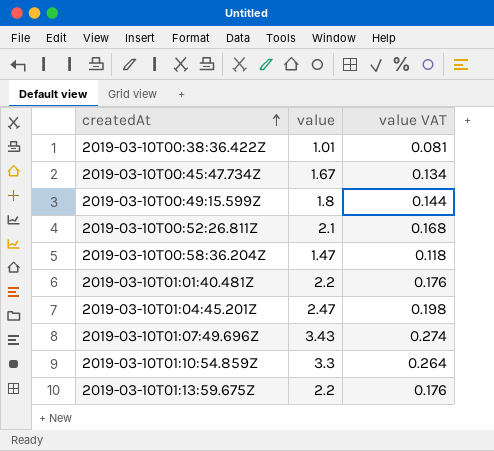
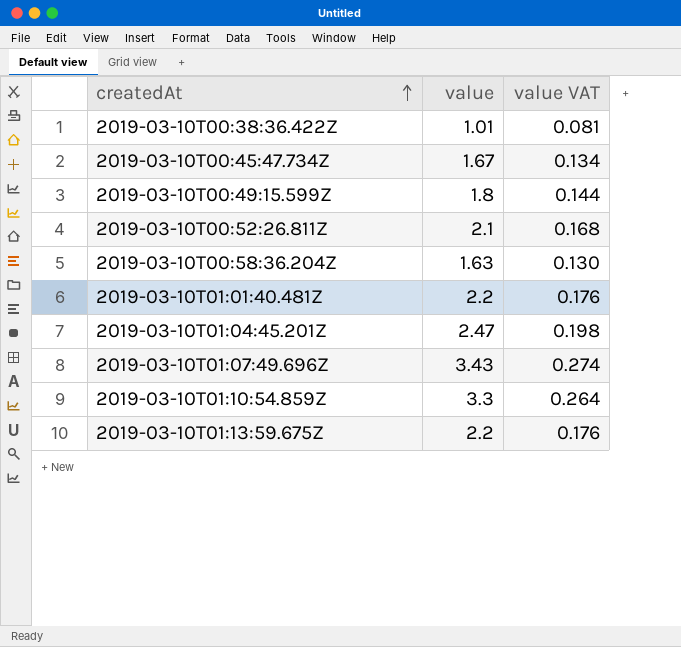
2019-03-10T00:58:36.204Z | value: 1.47 -> 1.63
2019-03-10T00:58:36.204Z | value VAT: 0.118 -> 0.130

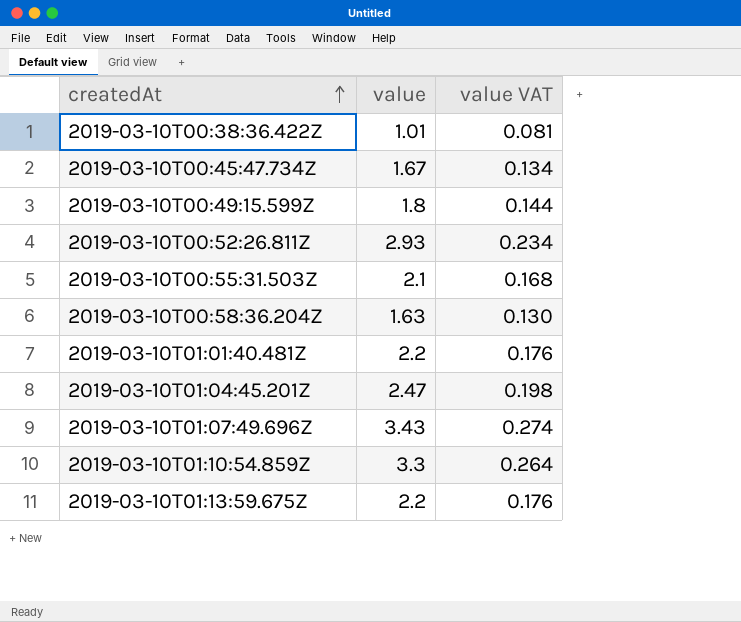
2019-03-10T00:52:26.811Z | value: 2.1 -> 2.93
2019-03-10T00:52:26.811Z | value VAT: 0.168 -> 0.234
row 2019-03-10T00:55:31.503Z: none -> 2.1 | 0.168

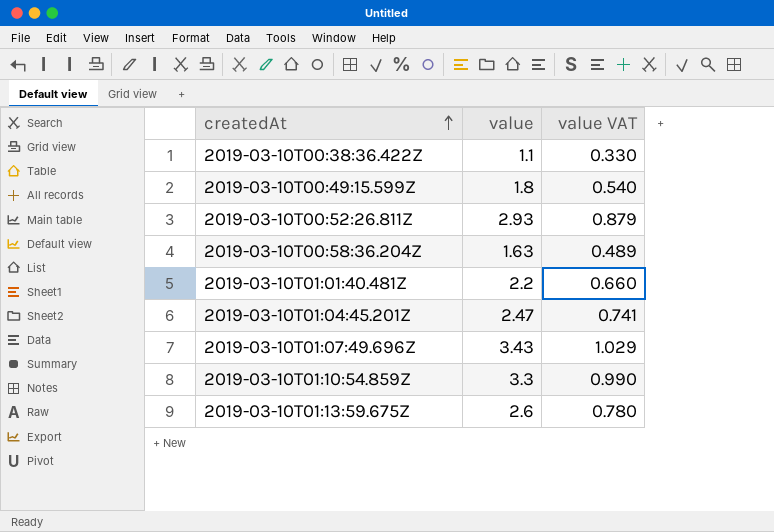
column value VAT | formula: [value] * 0.08 -> [value] * 0.3
row 2019-03-10T00:45:47.734Z: 1.67 | 0.134 -> none
row 2019-03-10T00:55:31.503Z: 2.1 | 0.168 -> none
2019-03-10T00:38:36.422Z | value: 1.01 -> 1.1
2019-03-10T01:13:59.675Z | value: 2.2 -> 2.6

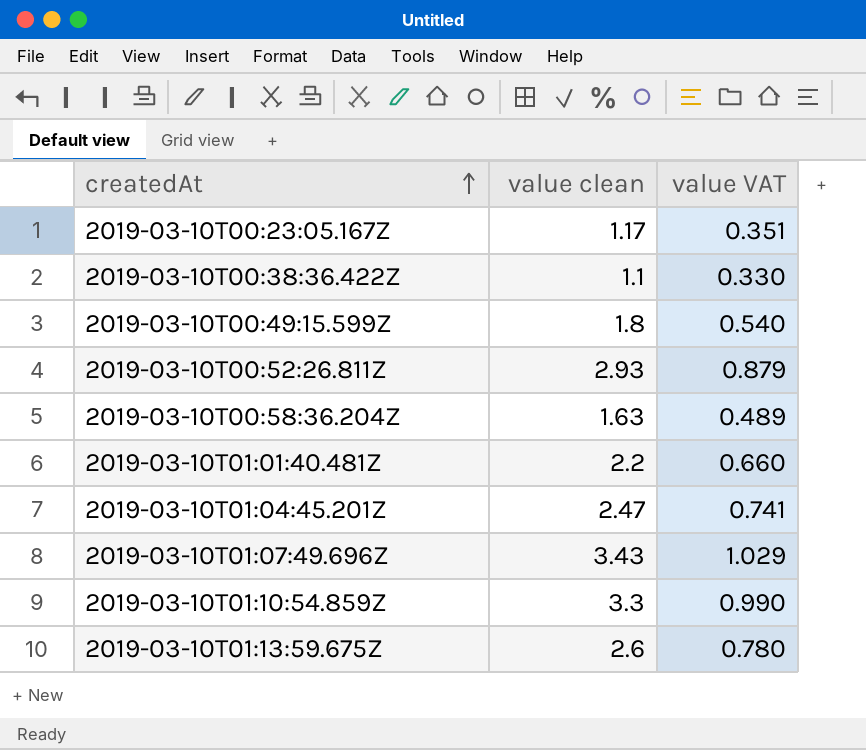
column name: value -> value clean
row 2019-03-10T00:23:05.167Z: none -> 1.17 | 0.351

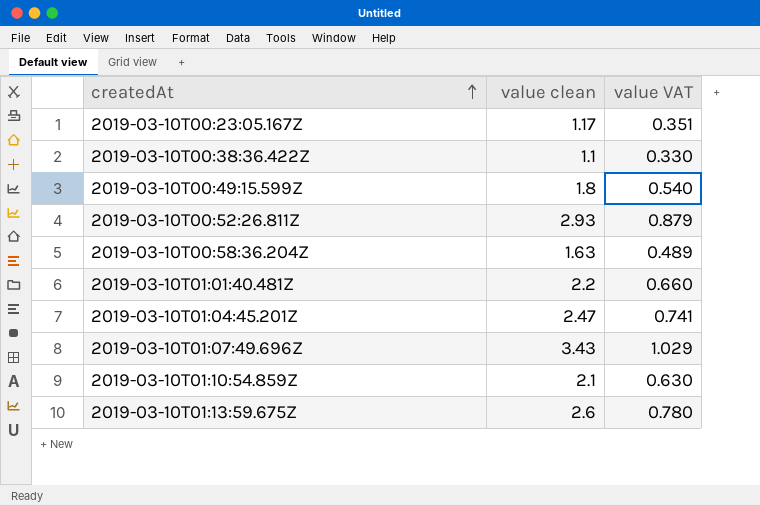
2019-03-10T01:10:54.859Z | value clean: 3.3 -> 2.1
2019-03-10T01:10:54.859Z | value VAT: 0.990 -> 0.630

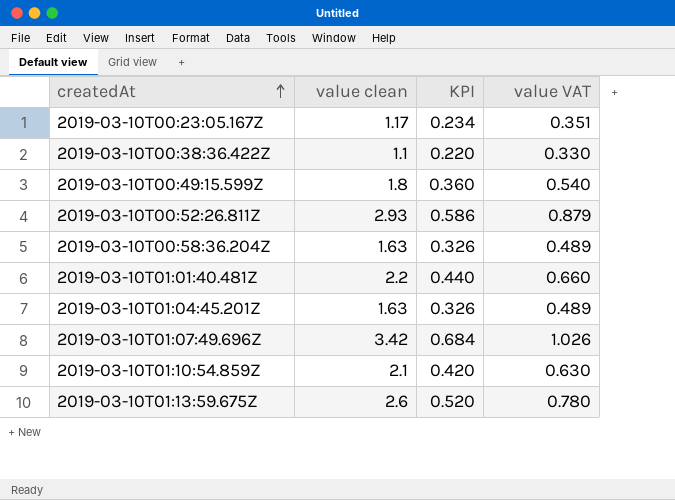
column KPI | formula: none -> [value clean] * 0.2
2019-03-10T01:04:45.201Z | value clean: 2.47 -> 1.63
2019-03-10T01:04:45.201Z | value VAT: 0.741 -> 0.489
2019-03-10T01:07:49.696Z | value clean: 3.43 -> 3.42
2019-03-10T01:07:49.696Z | value VAT: 1.029 -> 1.026

